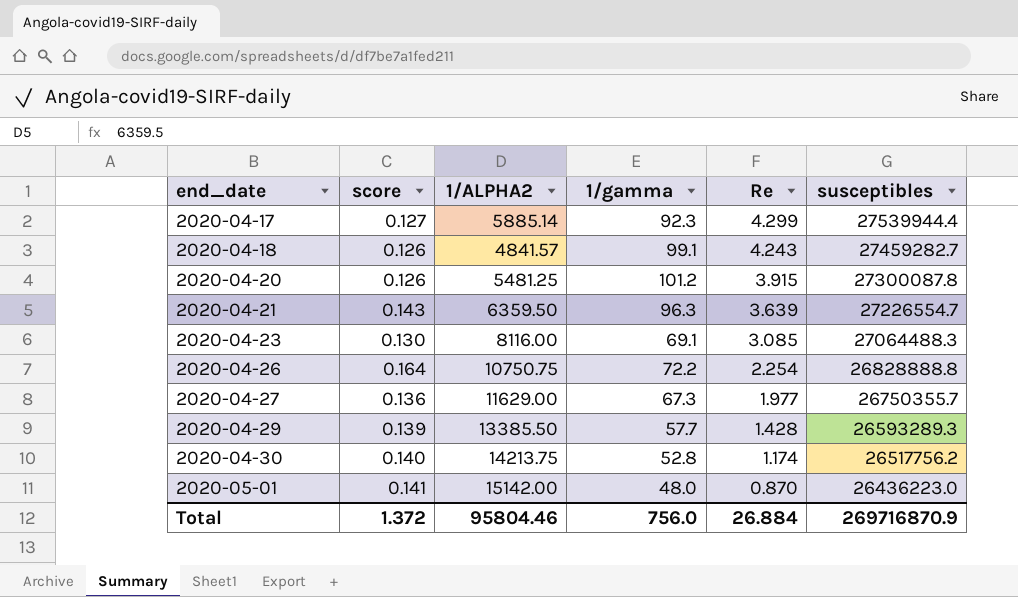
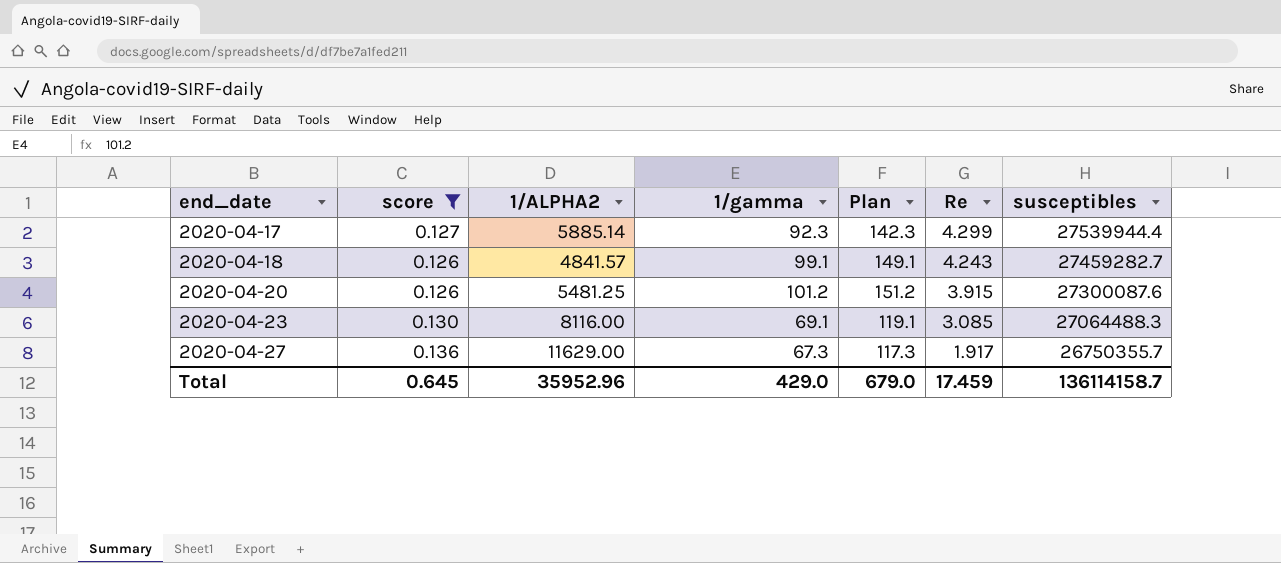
filter: none -> score <= 0.136
column Plan | formula: none -> [1/gamma] + 50
2020-04-20 | susceptibles: 27300087.8 -> 27300087.6
2020-04-27 | Re: 1.977 -> 1.917
Total | score: 1.372 -> 0.645
Total | 1/ALPHA2: 95804.46 -> 35952.96
Total | 1/gamma: 756.0 -> 429.0
Total | Re: 26.884 -> 17.459
Total | susceptibles: 269716870.9 -> 136114158.7

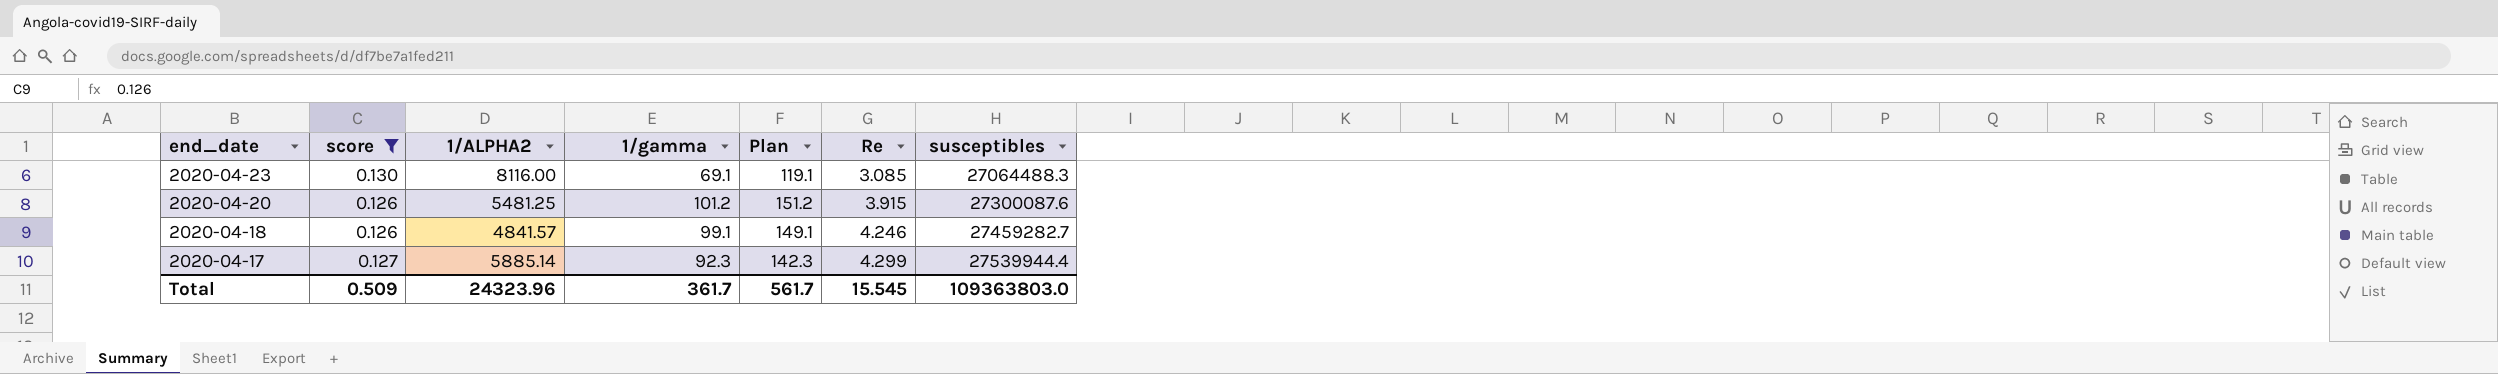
row order: end_date ascending -> end_date descending
row 2020-04-27: 0.136 | 11629.00 | 67.3 | 117.3 | 1.917 | 26750355.7 -> none
2020-04-18 | Re: 4.243 -> 4.246
Total | score: 0.645 -> 0.509
Total | 1/ALPHA2: 35952.96 -> 24323.96
Total | 1/gamma: 429.0 -> 361.7
Total | Plan: 679.0 -> 561.7
Total | Re: 17.459 -> 15.545
Total | susceptibles: 136114158.7 -> 109363803.0

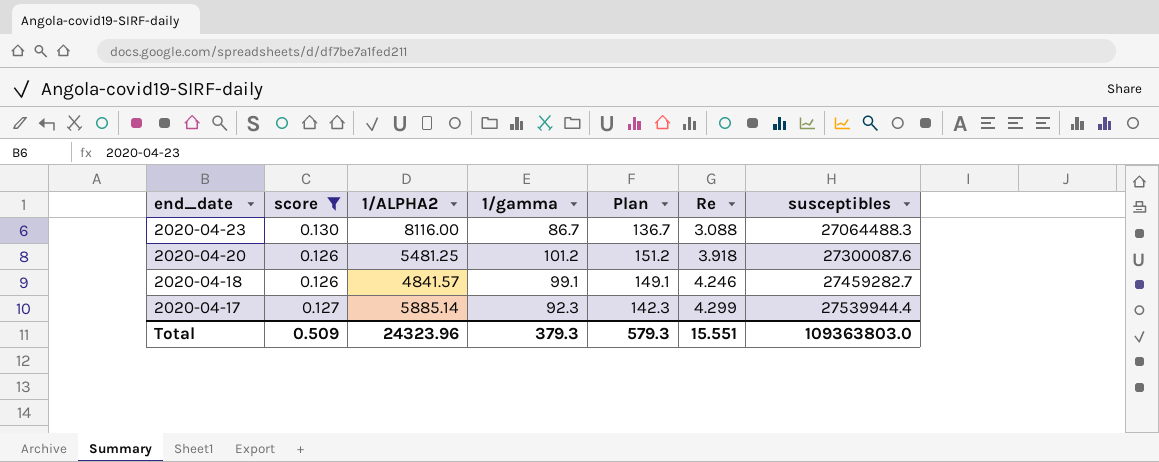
2020-04-23 | 1/gamma: 69.1 -> 86.7
2020-04-23 | Plan: 119.1 -> 136.7
2020-04-23 | Re: 3.085 -> 3.088
2020-04-20 | Re: 3.915 -> 3.918
Total | 1/gamma: 361.7 -> 379.3
Total | Plan: 561.7 -> 579.3
Total | Re: 15.545 -> 15.551

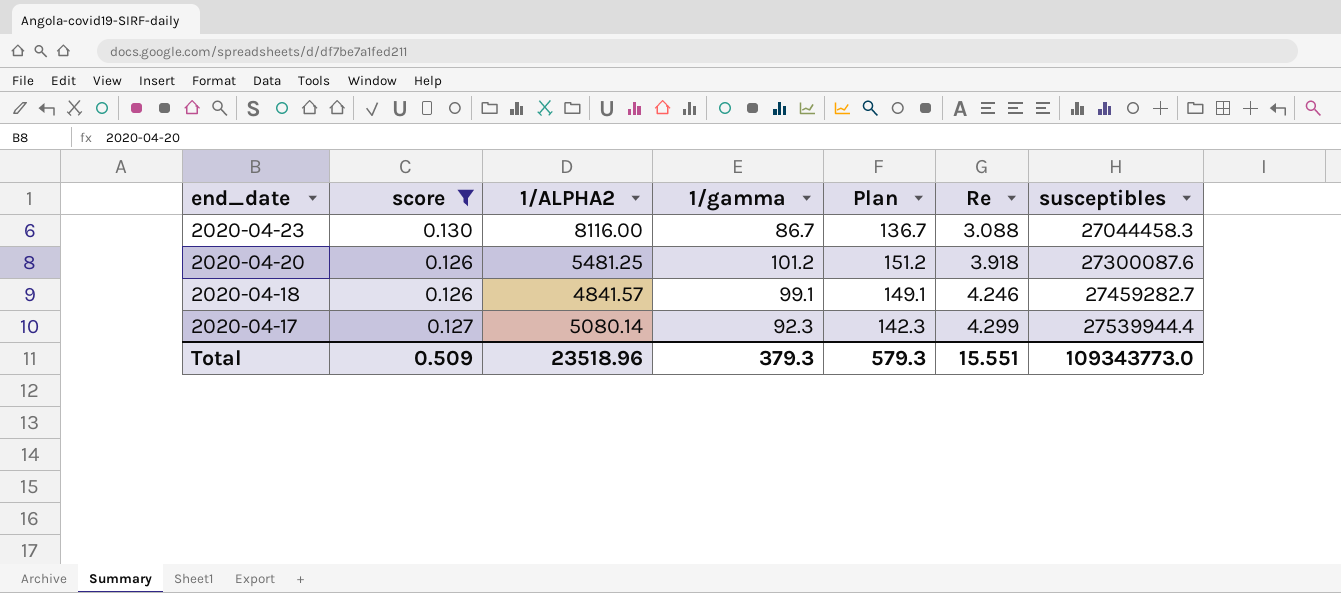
2020-04-23 | susceptibles: 27064488.3 -> 27044458.3
2020-04-17 | 1/ALPHA2: 5885.14 -> 5080.14
Total | 1/ALPHA2: 24323.96 -> 23518.96
Total | susceptibles: 109363803.0 -> 109343773.0

